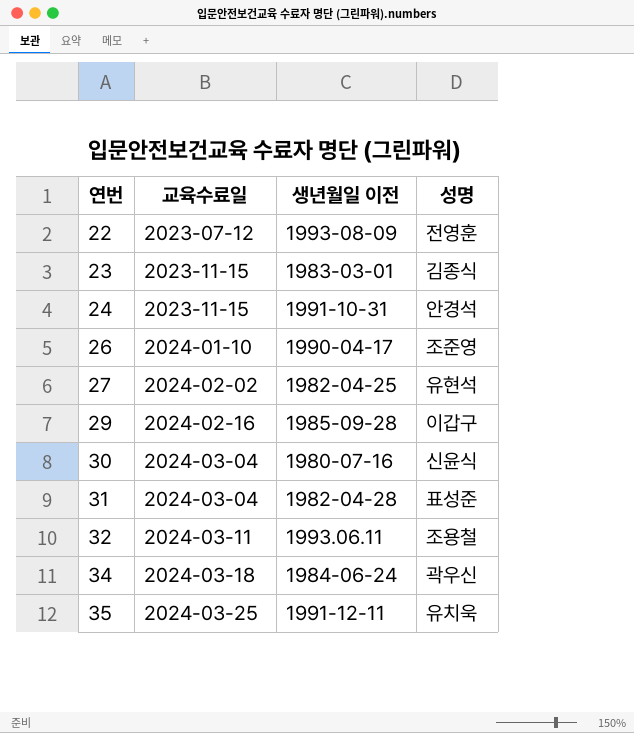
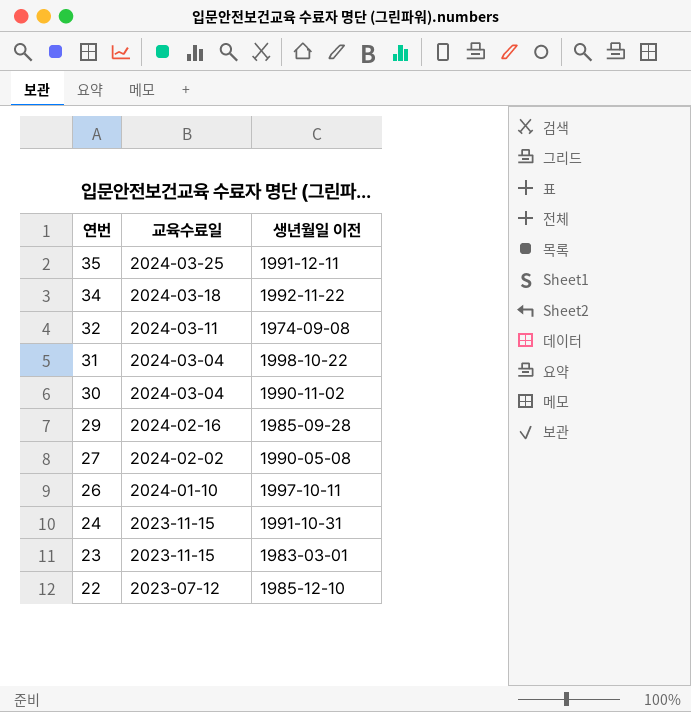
row order: 연번 ascending -> 연번 descending
column 성명 | position: 4 -> none
34 | 생년월일 이전: 1984-06-24 -> 1992-11-22
32 | 생년월일 이전: 1993.06.11 -> 1974-09-08
31 | 생년월일 이전: 1982-04-28 -> 1998-10-22
30 | 생년월일 이전: 1980-07-16 -> 1990-11-02
27 | 생년월일 이전: 1982-04-25 -> 1990-05-08
26 | 생년월일 이전: 1990-04-17 -> 1997-10-11
22 | 생년월일 이전: 1993-08-09 -> 1985-12-10

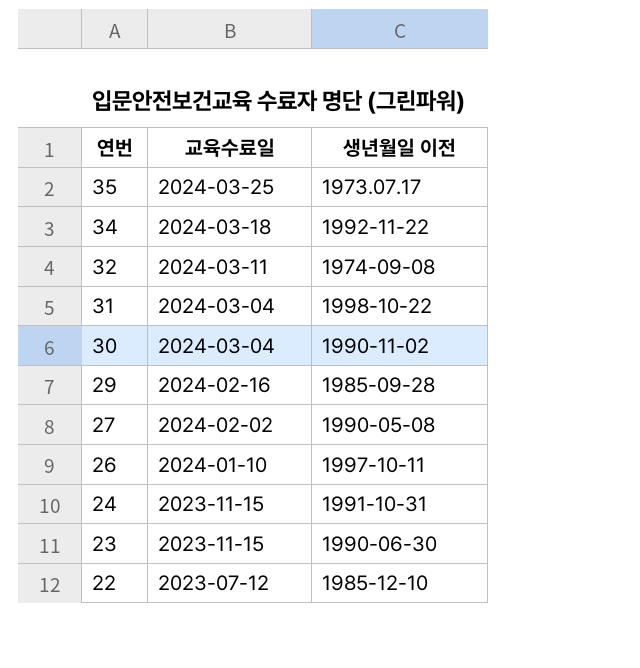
35 | 생년월일 이전: 1991-12-11 -> 1973.07.17
23 | 생년월일 이전: 1983-03-01 -> 1990-06-30

